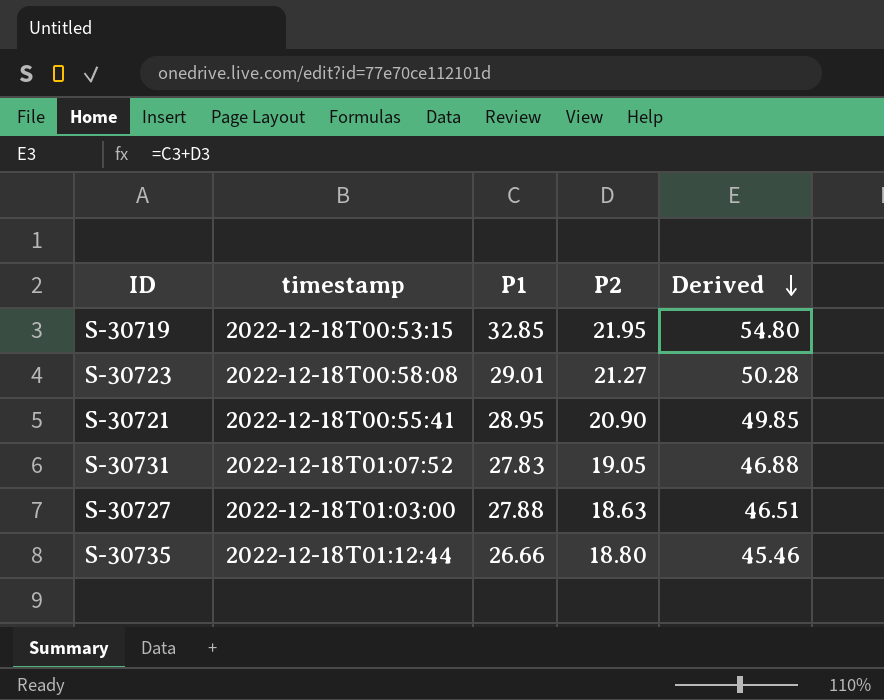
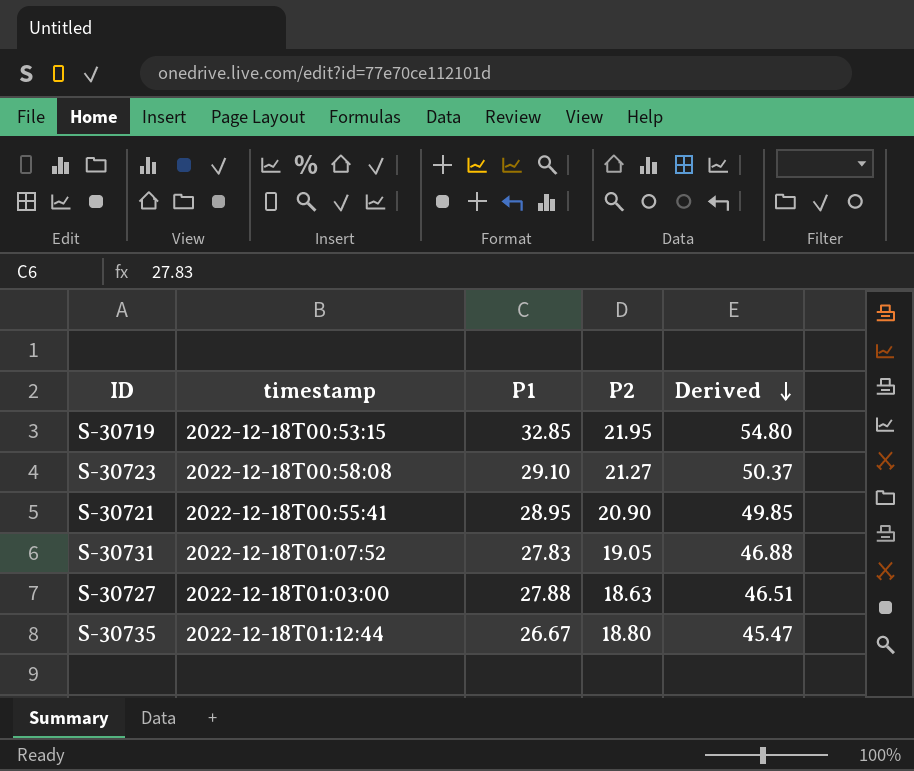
S-30723 | P1: 29.01 -> 29.10
S-30723 | Derived: 50.28 -> 50.37
S-30735 | P1: 26.66 -> 26.67
S-30735 | Derived: 45.46 -> 45.47

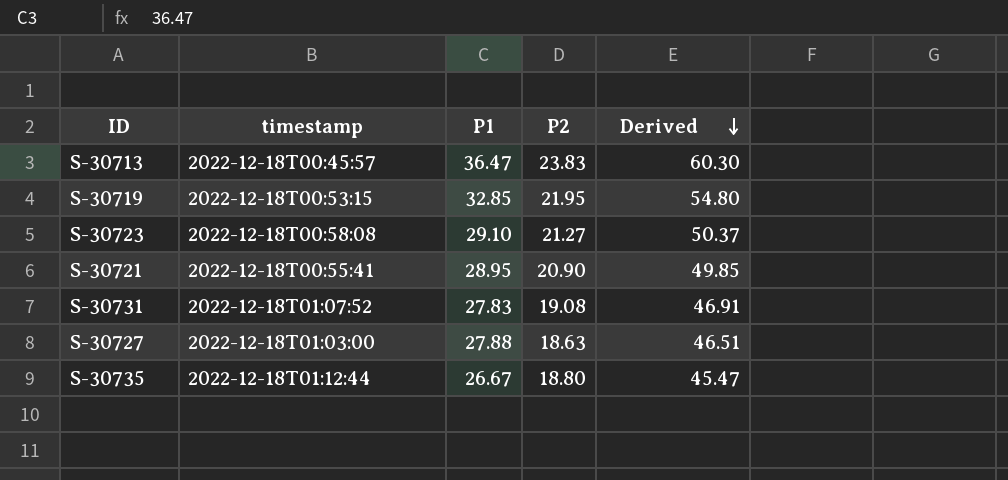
row S-30713: none -> 2022-12-18T00:45:57 | 36.47 | 23.83 | 60.30
S-30731 | P2: 19.05 -> 19.08
S-30731 | Derived: 46.88 -> 46.91

